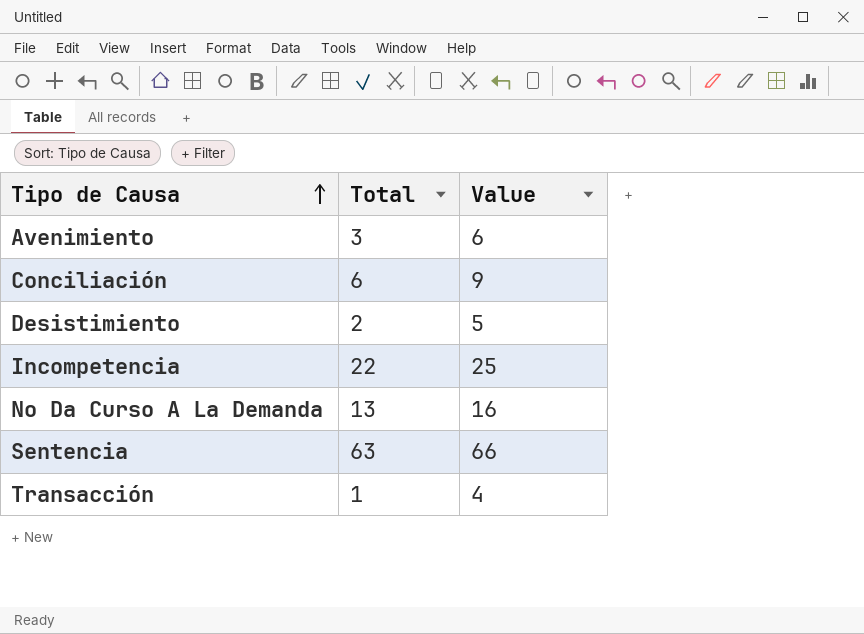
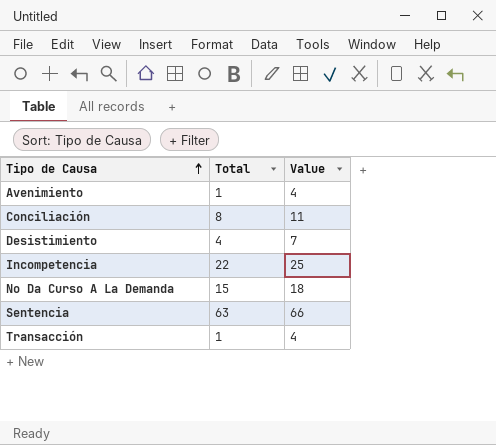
Avenimiento | Total: 3 -> 1
Avenimiento | Value: 6 -> 4
Conciliación | Total: 6 -> 8
Conciliación | Value: 9 -> 11
Desistimiento | Total: 2 -> 4
Desistimiento | Value: 5 -> 7
No Da Curso A La Demanda | Total: 13 -> 15
No Da Curso A La Demanda | Value: 16 -> 18

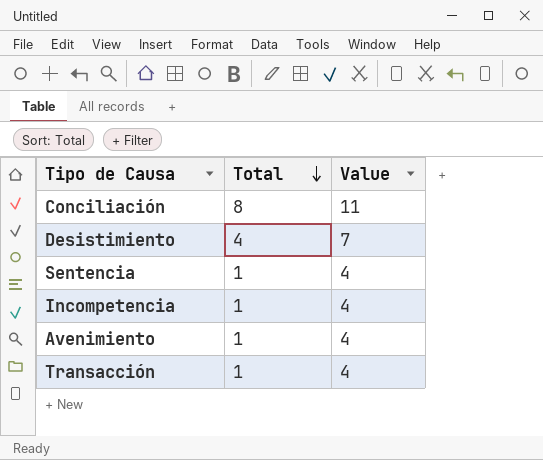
row order: Tipo de Causa ascending -> Total descending
row No Da Curso A La Demanda: 15 | 18 -> none
Sentencia | Total: 63 -> 1
Sentencia | Value: 66 -> 4
Incompetencia | Total: 22 -> 1
Incompetencia | Value: 25 -> 4

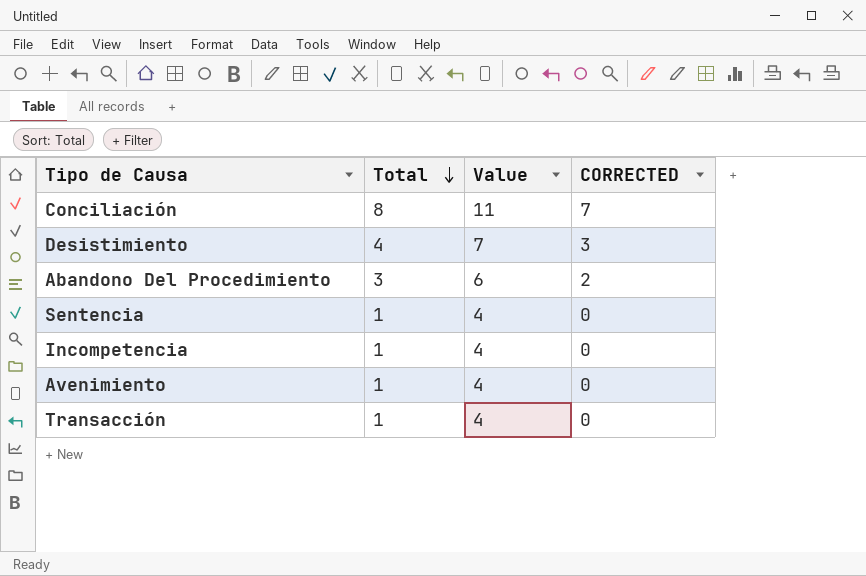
column CORRECTED | formula: none -> [Total] - 1
row Abandono Del Procedimiento: none -> 3 | 6 | 2

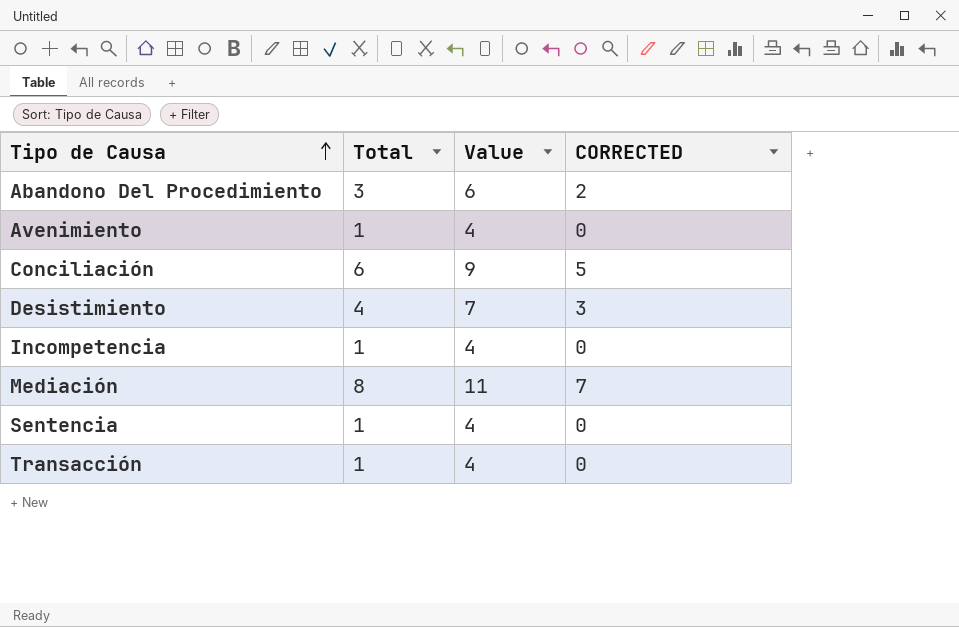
row order: Total descending -> Tipo de Causa ascending
Conciliación | Total: 8 -> 6
Conciliación | Value: 11 -> 9
Conciliación | CORRECTED: 7 -> 5
row Mediación: none -> 8 | 11 | 7

